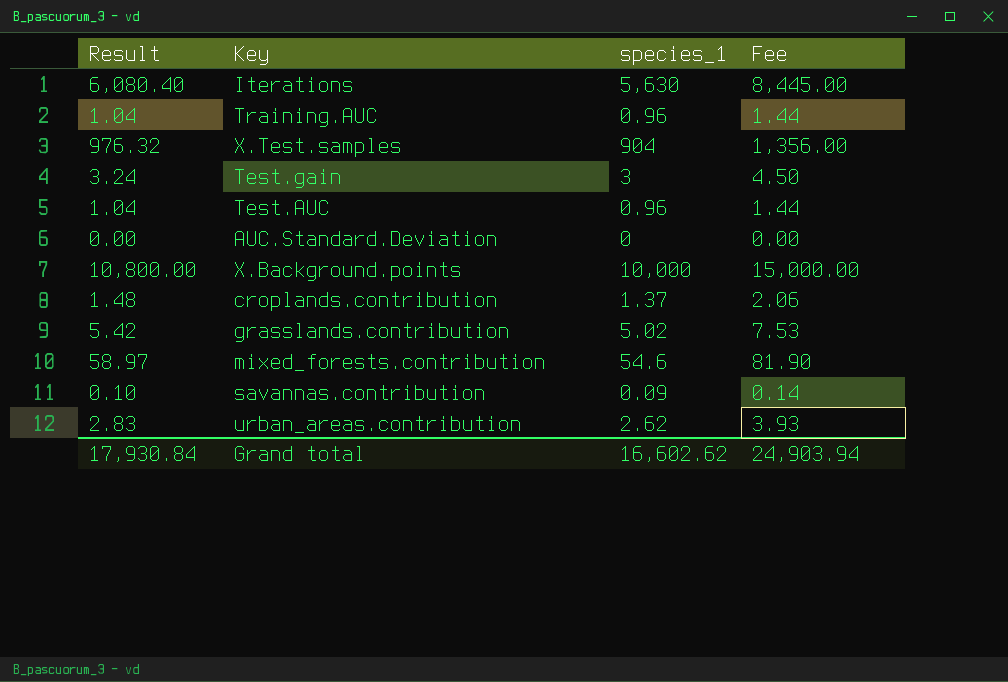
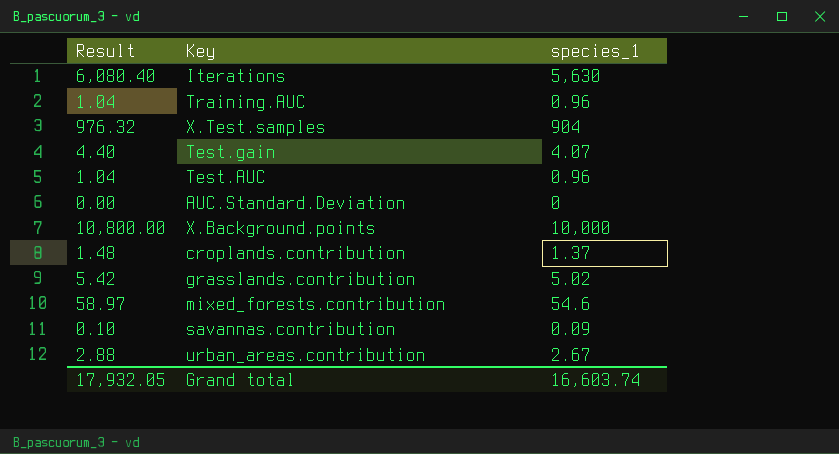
column Fee | formula: [species_1] * 1.5 -> none
Test.gain | Result: 3.24 -> 4.40
Test.gain | species_1: 3 -> 4.07
urban_areas.contribution | Result: 2.83 -> 2.88
urban_areas.contribution | species_1: 2.62 -> 2.67
Grand total | Result: 17,930.84 -> 17,932.05
Grand total | species_1: 16,602.62 -> 16,603.74

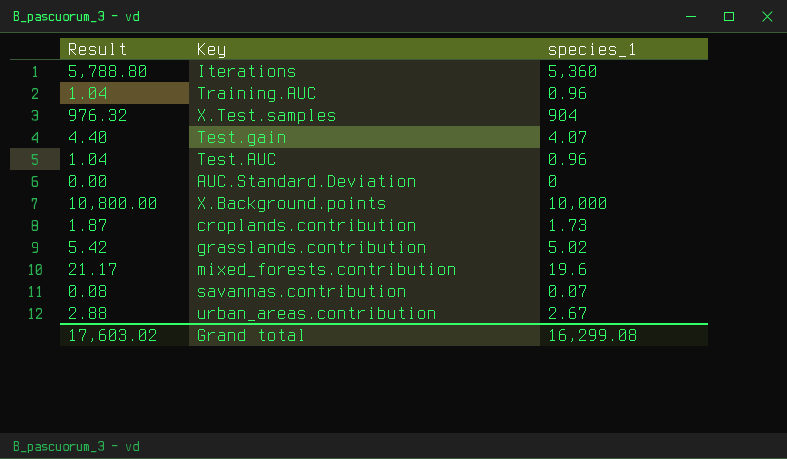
Iterations | Result: 6,080.40 -> 5,788.80
Iterations | species_1: 5,630 -> 5,360
croplands.contribution | Result: 1.48 -> 1.87
croplands.contribution | species_1: 1.37 -> 1.73
mixed_forests.contribution | Result: 58.97 -> 21.17
mixed_forests.contribution | species_1: 54.6 -> 19.6
savannas.contribution | Result: 0.10 -> 0.08
savannas.contribution | species_1: 0.09 -> 0.07
Grand total | Result: 17,932.05 -> 17,603.02
Grand total | species_1: 16,603.74 -> 16,299.08

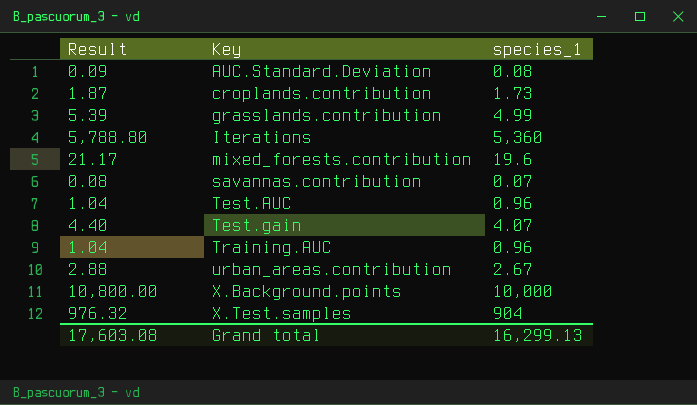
row order: none -> Key ascending
AUC.Standard.Deviation | Result: 0.00 -> 0.09
AUC.Standard.Deviation | species_1: 0 -> 0.08
grasslands.contribution | Result: 5.42 -> 5.39
grasslands.contribution | species_1: 5.02 -> 4.99
Grand total | Result: 17,603.02 -> 17,603.08
Grand total | species_1: 16,299.08 -> 16,299.13

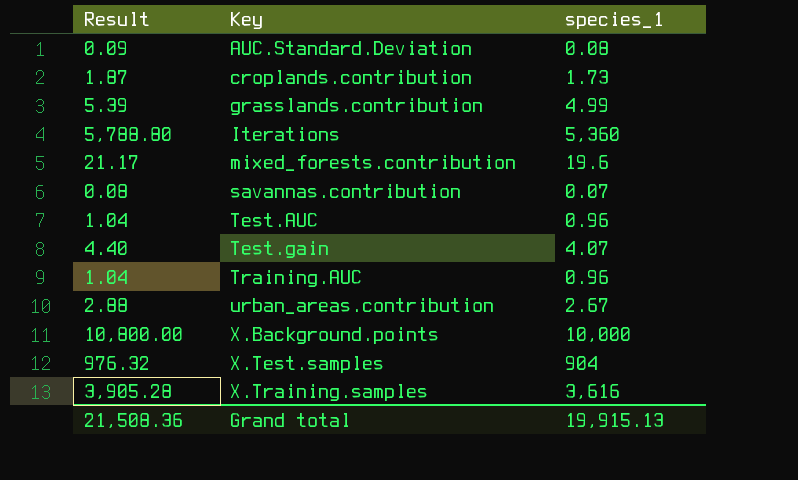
row X.Training.samples: none -> 3,905.28 | 3,616
Grand total | Result: 17,603.08 -> 21,508.36
Grand total | species_1: 16,299.13 -> 19,915.13

